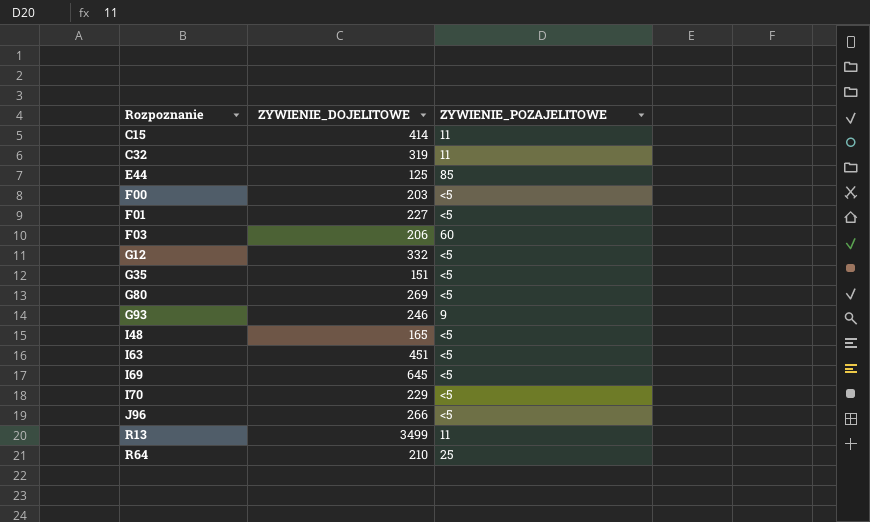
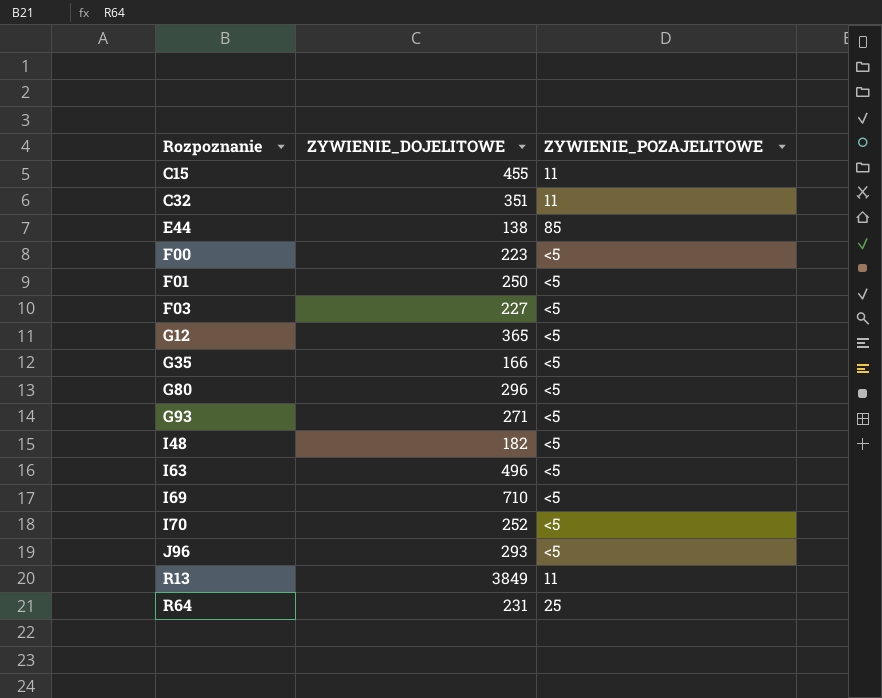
C15 | ZYWIENIE_DOJELITOWE: 414 -> 455
C32 | ZYWIENIE_DOJELITOWE: 319 -> 351
E44 | ZYWIENIE_DOJELITOWE: 125 -> 138
F00 | ZYWIENIE_DOJELITOWE: 203 -> 223
F01 | ZYWIENIE_DOJELITOWE: 227 -> 250
F03 | ZYWIENIE_DOJELITOWE: 206 -> 227
F03 | ZYWIENIE_POZAJELITOWE: 60 -> <5
G12 | ZYWIENIE_DOJELITOWE: 332 -> 365
G35 | ZYWIENIE_DOJELITOWE: 151 -> 166
G80 | ZYWIENIE_DOJELITOWE: 269 -> 296
G93 | ZYWIENIE_DOJELITOWE: 246 -> 271
G93 | ZYWIENIE_POZAJELITOWE: 9 -> <5
I48 | ZYWIENIE_DOJELITOWE: 165 -> 182
I63 | ZYWIENIE_DOJELITOWE: 451 -> 496
I69 | ZYWIENIE_DOJELITOWE: 645 -> 710
I70 | ZYWIENIE_DOJELITOWE: 229 -> 252
J96 | ZYWIENIE_DOJELITOWE: 266 -> 293
R13 | ZYWIENIE_DOJELITOWE: 3499 -> 3849
R64 | ZYWIENIE_DOJELITOWE: 210 -> 231

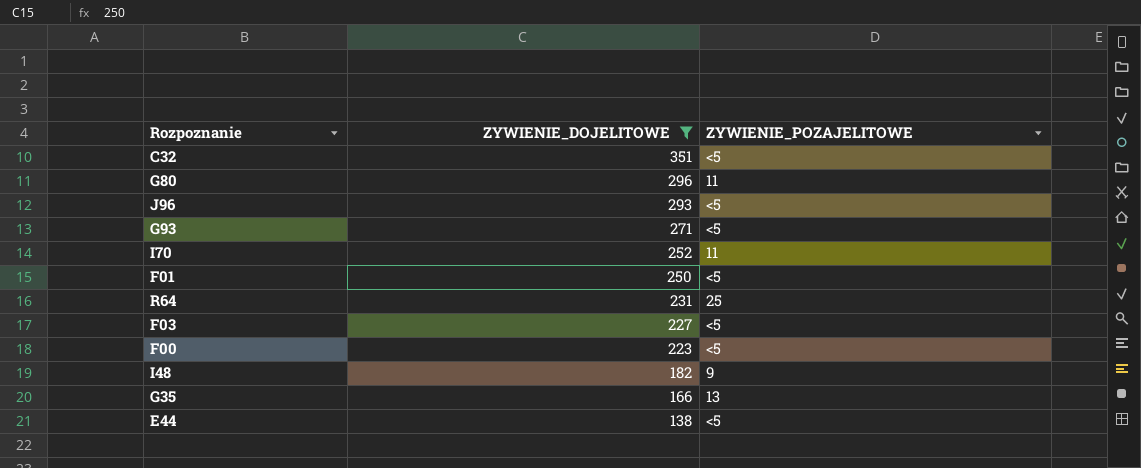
filter: none -> ZYWIENIE_DOJELITOWE <= 351
row order: Rozpoznanie ascending -> ZYWIENIE_DOJELITOWE descending
C32 | ZYWIENIE_POZAJELITOWE: 11 -> <5
G80 | ZYWIENIE_POZAJELITOWE: <5 -> 11
I70 | ZYWIENIE_POZAJELITOWE: <5 -> 11
I48 | ZYWIENIE_POZAJELITOWE: <5 -> 9
G35 | ZYWIENIE_POZAJELITOWE: <5 -> 13
E44 | ZYWIENIE_POZAJELITOWE: 85 -> <5

